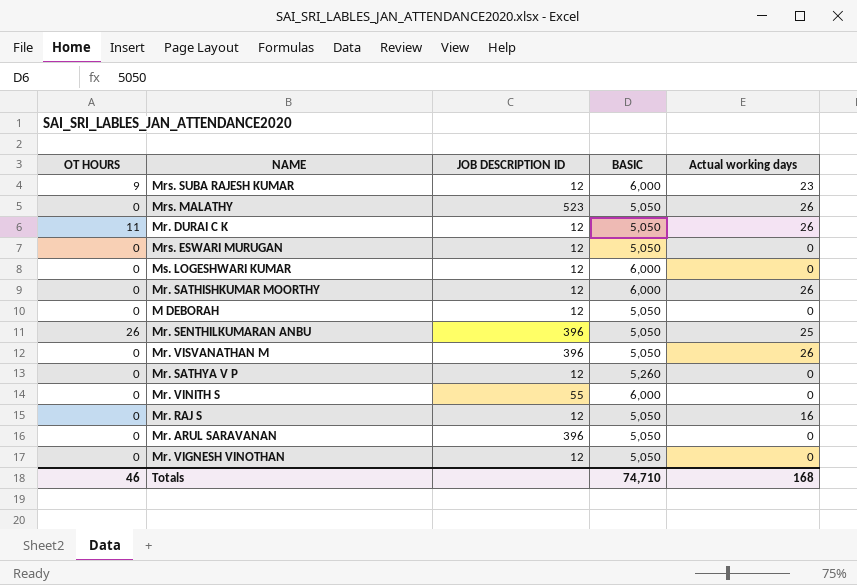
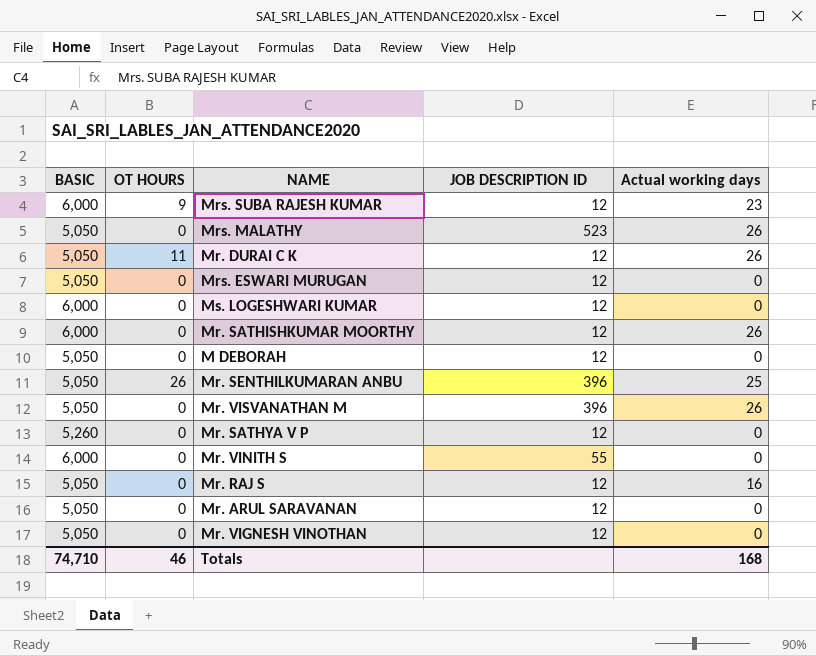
column BASIC | position: 4 -> 1
Mr. ARUL SARAVANAN | JOB DESCRIPTION ID: 396 -> 12

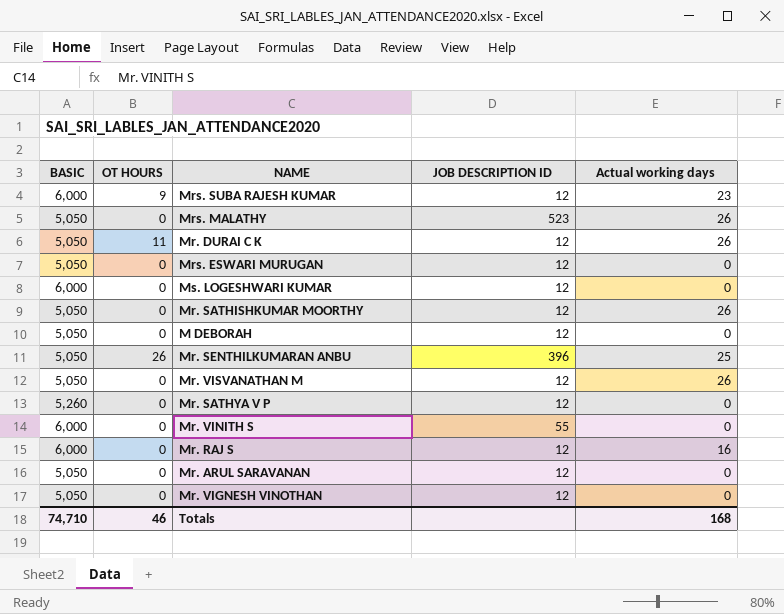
Mr. SATHISHKUMAR MOORTHY | BASIC: 6,000 -> 5,050
Mr. VISVANATHAN M | JOB DESCRIPTION ID: 396 -> 12
Mr. RAJ S | BASIC: 5,050 -> 6,000

